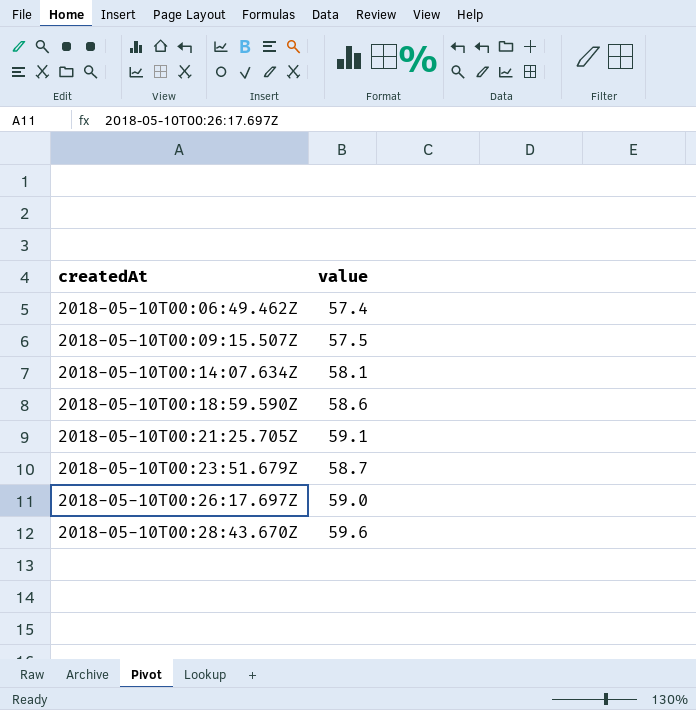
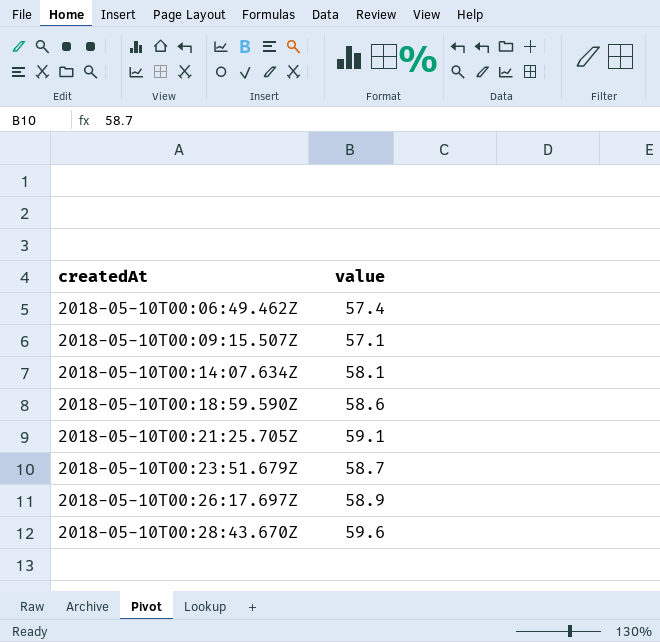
2018-05-10T00:09:15.507Z | value: 57.5 -> 57.1
2018-05-10T00:26:17.697Z | value: 59.0 -> 58.9

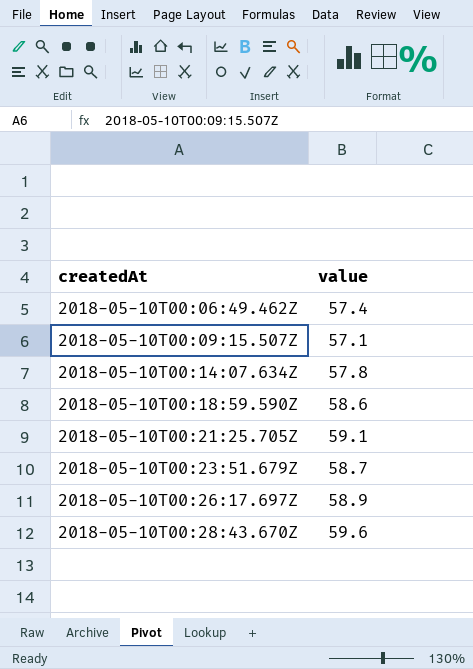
2018-05-10T00:14:07.634Z | value: 58.1 -> 57.8

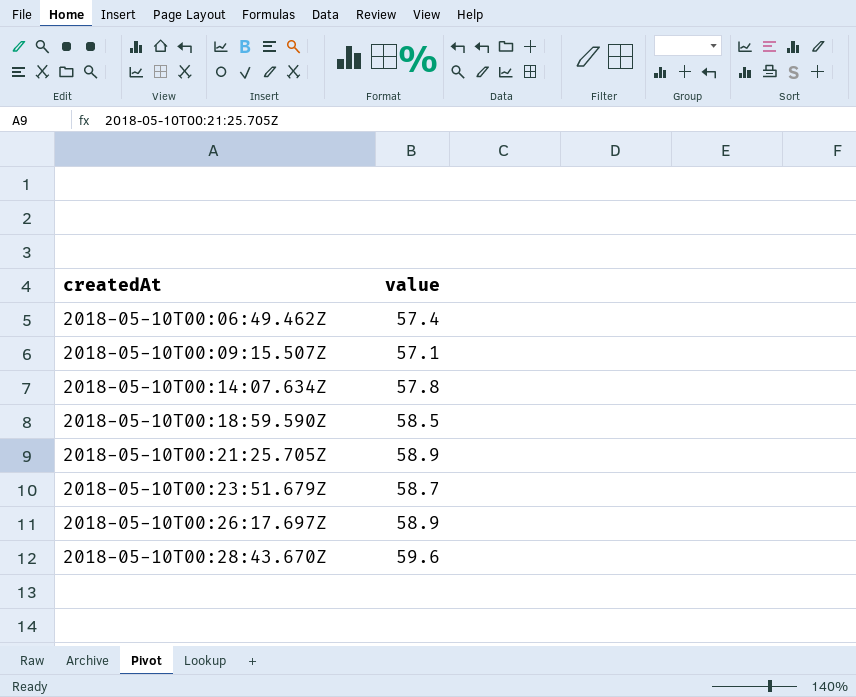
2018-05-10T00:18:59.590Z | value: 58.6 -> 58.5
2018-05-10T00:21:25.705Z | value: 59.1 -> 58.9

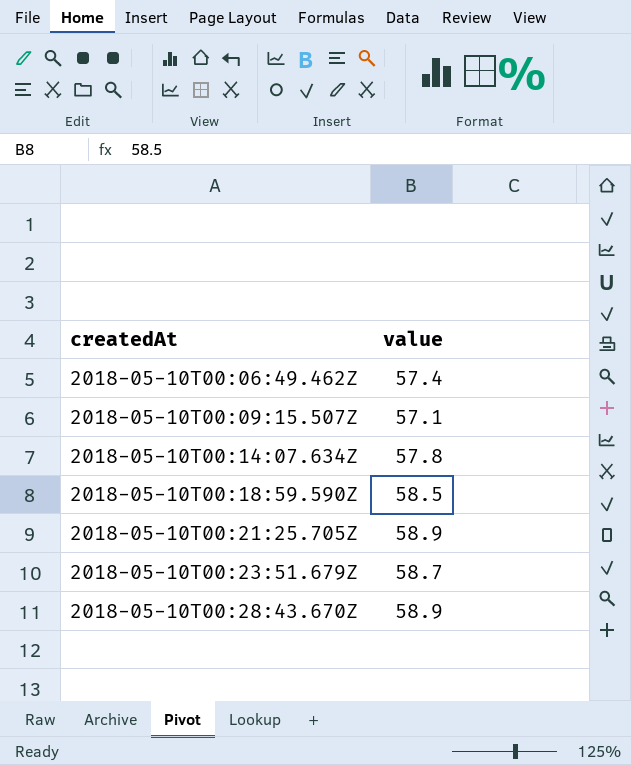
row 2018-05-10T00:26:17.697Z: 58.9 -> none
2018-05-10T00:28:43.670Z | value: 59.6 -> 58.9

